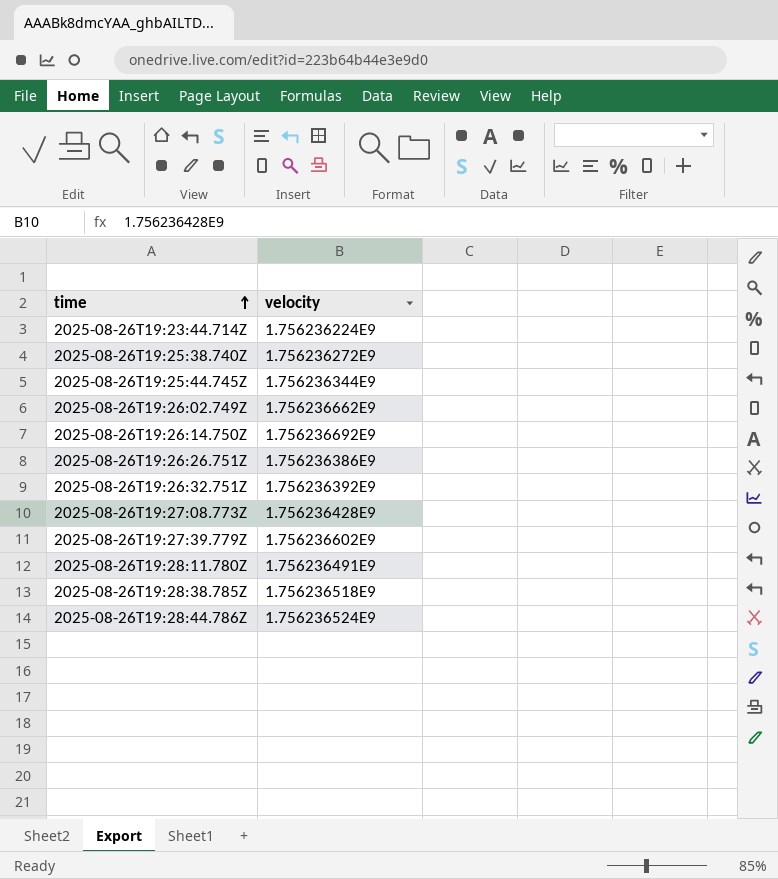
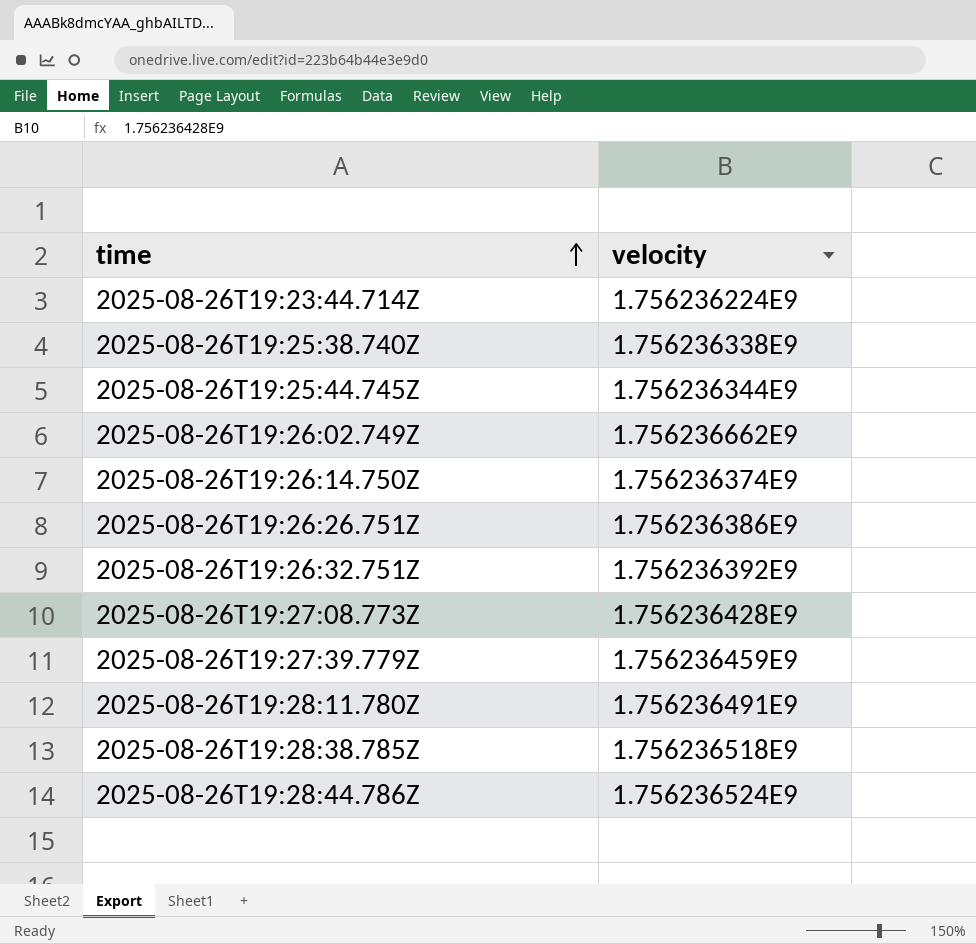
2025-08-26T19:25:38.740Z | velocity: 1.756236272E9 -> 1.756236338E9
2025-08-26T19:26:14.750Z | velocity: 1.756236692E9 -> 1.756236374E9
2025-08-26T19:27:39.779Z | velocity: 1.756236602E9 -> 1.756236459E9

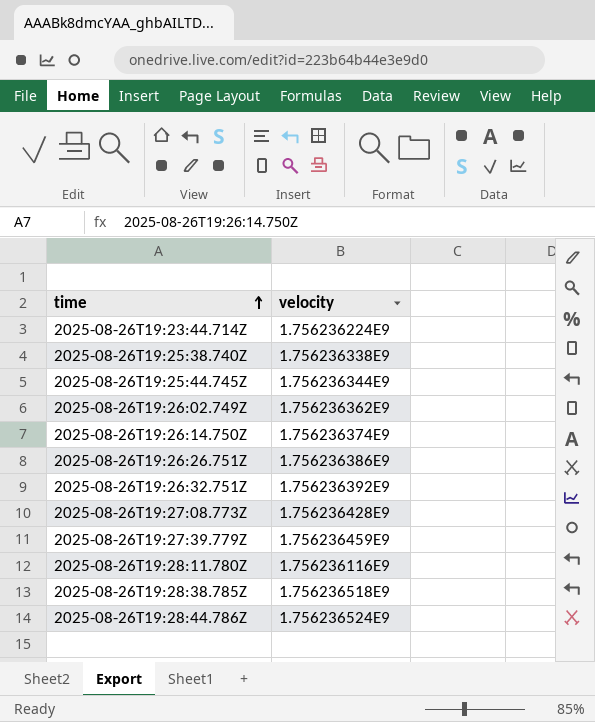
2025-08-26T19:26:02.749Z | velocity: 1.756236662E9 -> 1.756236362E9
2025-08-26T19:28:11.780Z | velocity: 1.756236491E9 -> 1.756236116E9

